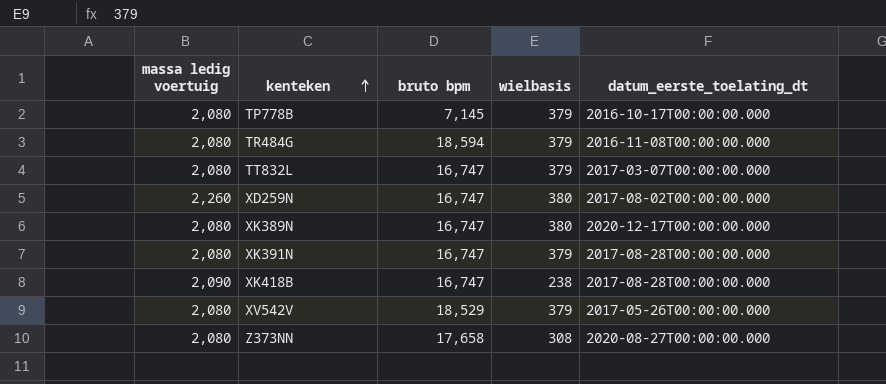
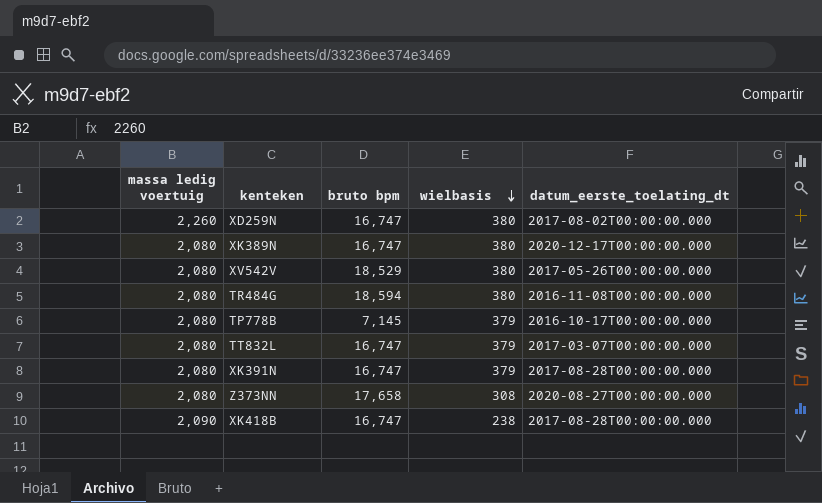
row order: kenteken ascending -> wielbasis descending
XV542V | wielbasis: 379 -> 380
TR484G | wielbasis: 379 -> 380

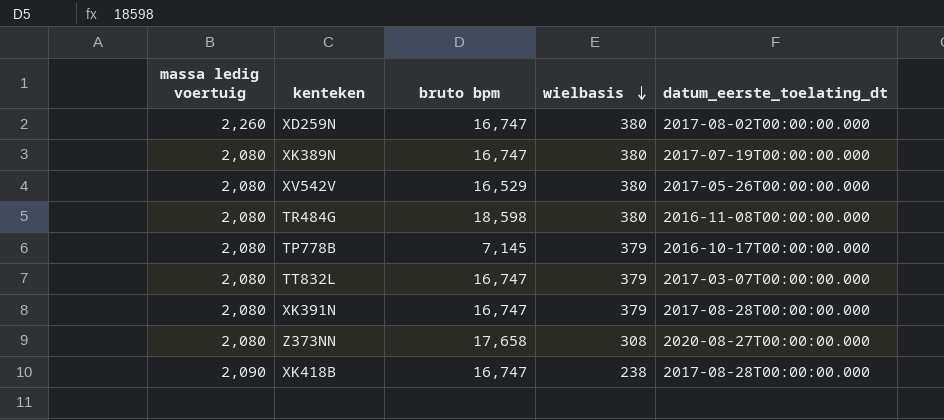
XK389N | datum_eerste_toelating_dt: 2020-12-17T00:00:00.000 -> 2017-07-19T00:00:00.000
XV542V | bruto bpm: 18,529 -> 16,529
TR484G | bruto bpm: 18,594 -> 18,598

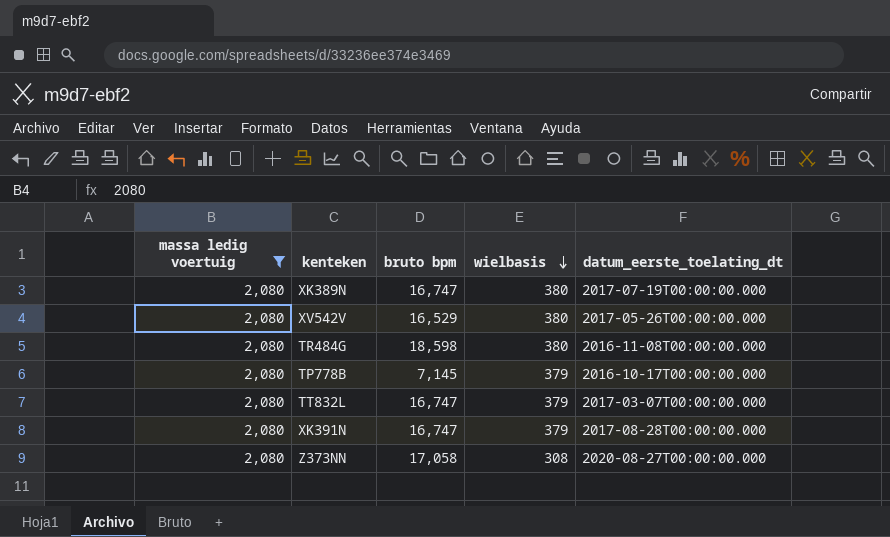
filter: none -> massa ledig voertuig = 2,080
Z373NN | bruto bpm: 17,658 -> 17,058

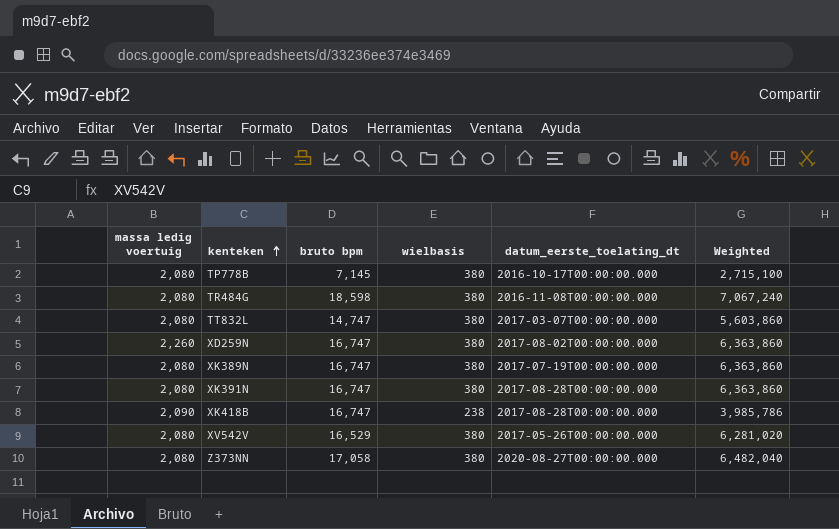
filter: massa ledig voertuig = 2,080 -> none
row order: wielbasis descending -> kenteken ascending
column Weighted | formula: none -> [bruto bpm] * [wielbasis]
TP778B | wielbasis: 379 -> 380
TT832L | bruto bpm: 16,747 -> 14,747
TT832L | wielbasis: 379 -> 380
XK391N | wielbasis: 379 -> 380
Z373NN | wielbasis: 308 -> 380

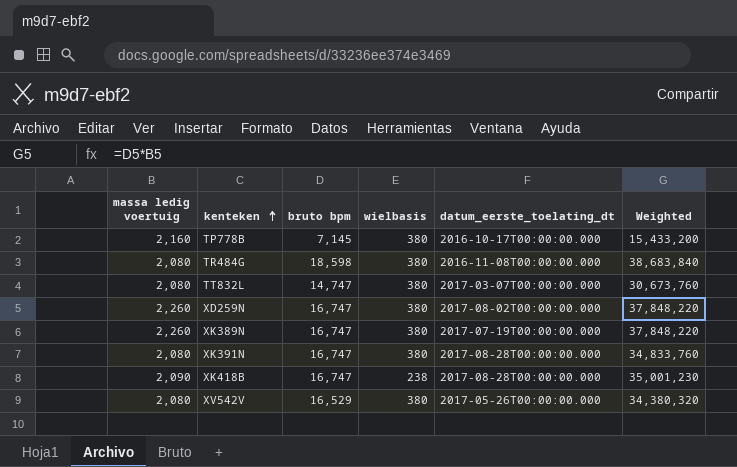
column Weighted | formula: [bruto bpm] * [wielbasis] -> [massa ledig voertuig] * [bruto bpm]
row Z373NN: 2,080 | 17,058 | 380 | 2020-08-27T00:00:00.000 | 6,482,040 -> none
TP778B | massa ledig voertuig: 2,080 -> 2,160
XK389N | massa ledig voertuig: 2,080 -> 2,260

